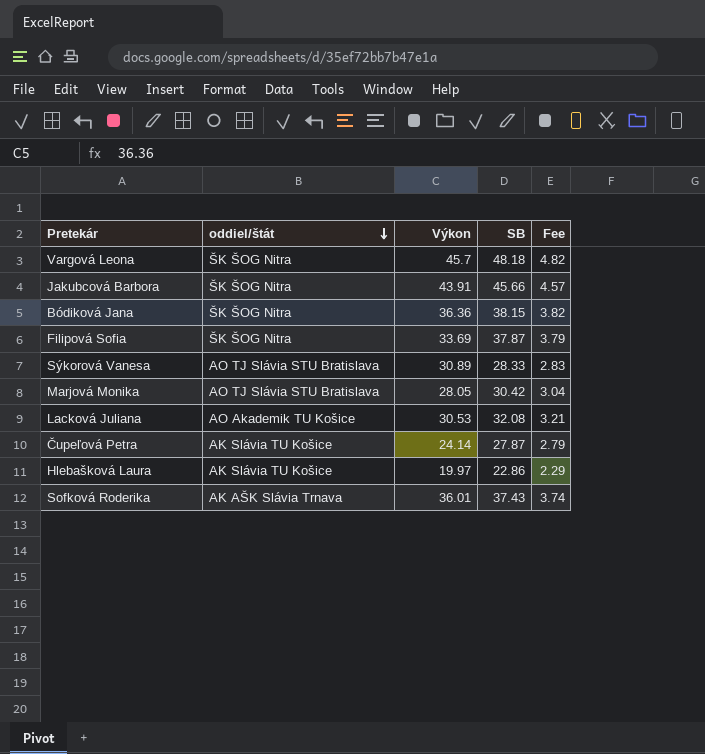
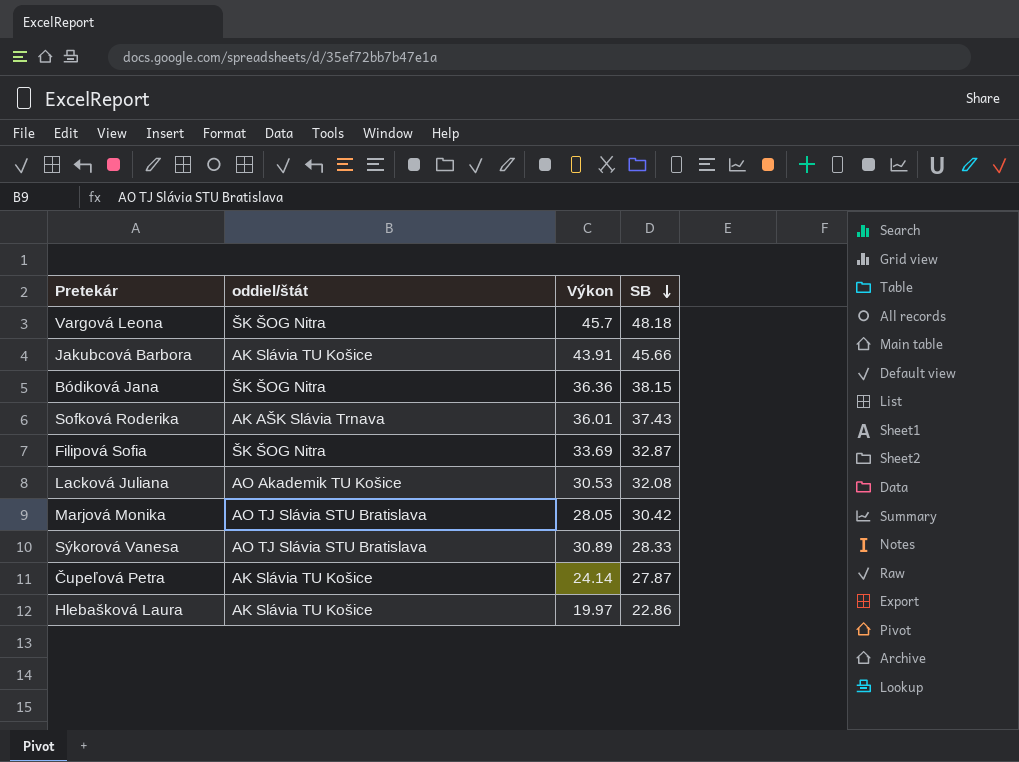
row order: oddiel/štát descending -> SB descending
column Fee | formula: [SB] * 0.1 -> none
Jakubcová Barbora | oddiel/štát: ŠK ŠOG Nitra -> AK Slávia TU Košice
Filipová Sofia | SB: 37.87 -> 32.87

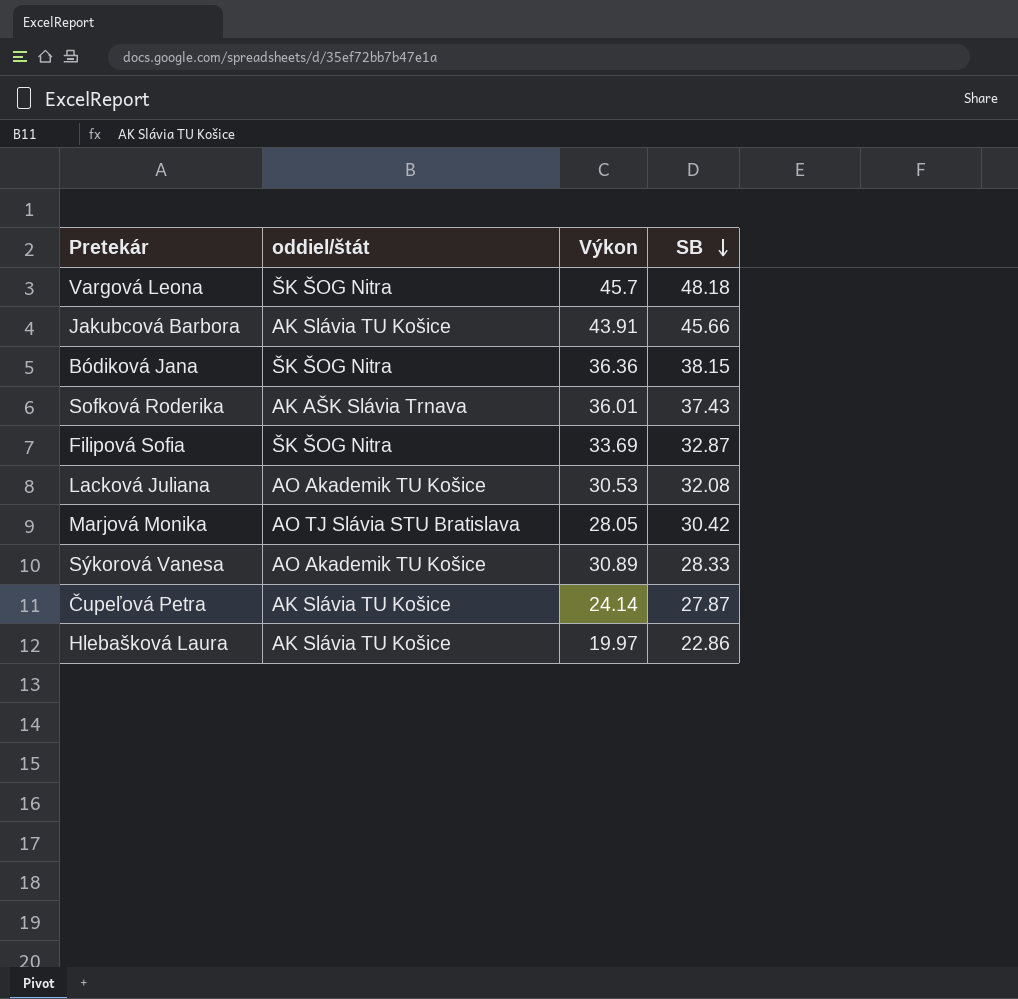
Sýkorová Vanesa | oddiel/štát: AO TJ Slávia STU Bratislava -> AO Akademik TU Košice

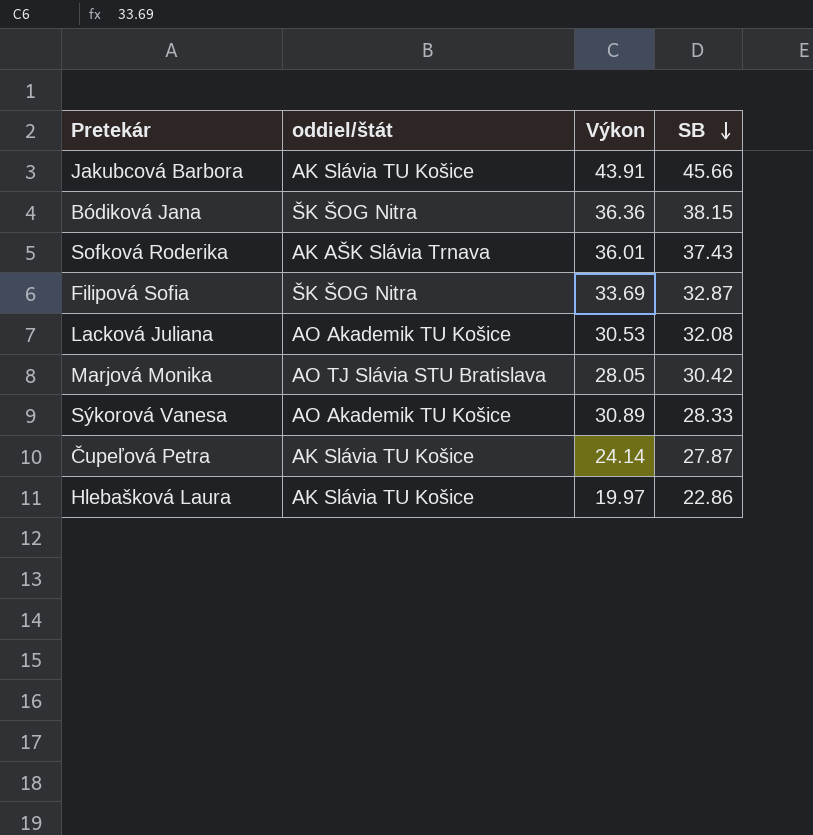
row Vargová Leona: ŠK ŠOG Nitra | 45.7 | 48.18 -> none

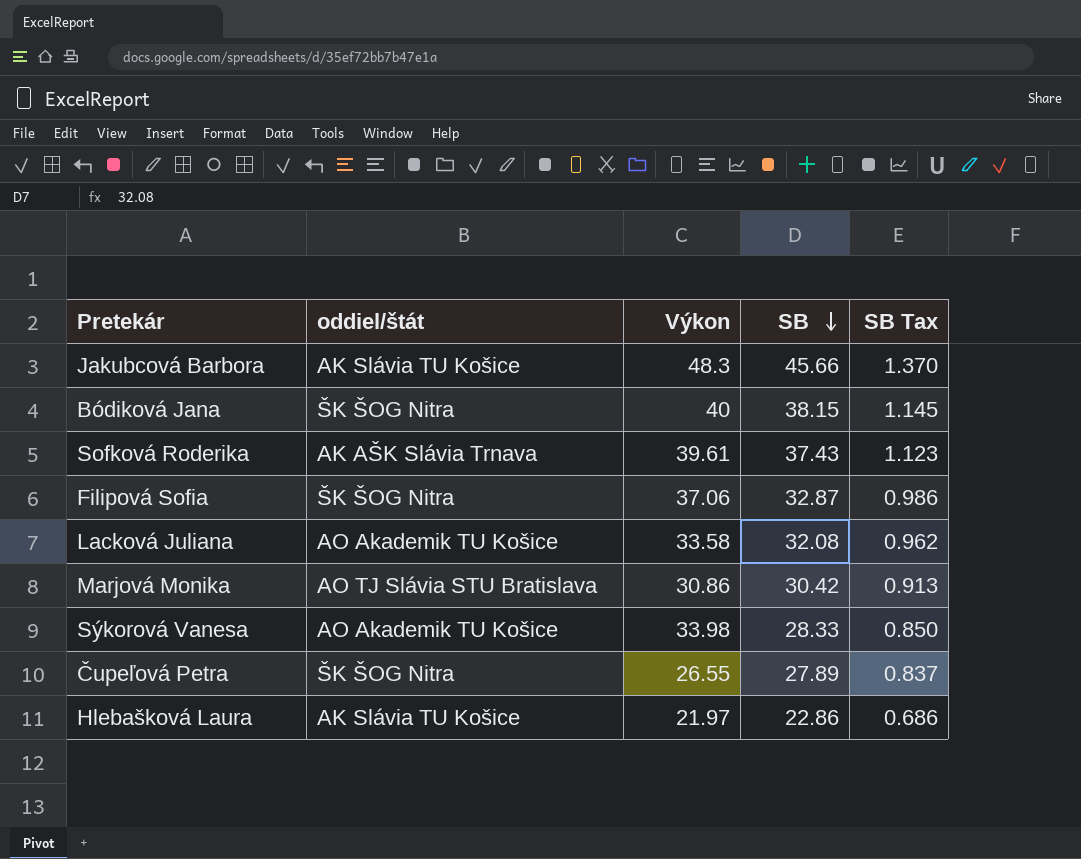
column SB Tax | formula: none -> [SB] * 0.03
Jakubcová Barbora | Výkon: 43.91 -> 48.3
Bódiková Jana | Výkon: 36.36 -> 40
Sofková Roderika | Výkon: 36.01 -> 39.61
Filipová Sofia | Výkon: 33.69 -> 37.06
Lacková Juliana | Výkon: 30.53 -> 33.58
Marjová Monika | Výkon: 28.05 -> 30.86
Sýkorová Vanesa | Výkon: 30.89 -> 33.98
Čupeľová Petra | oddiel/štát: AK Slávia TU Košice -> ŠK ŠOG Nitra
Čupeľová Petra | Výkon: 24.14 -> 26.55
Čupeľová Petra | SB: 27.87 -> 27.89
Hlebašková Laura | Výkon: 19.97 -> 21.97

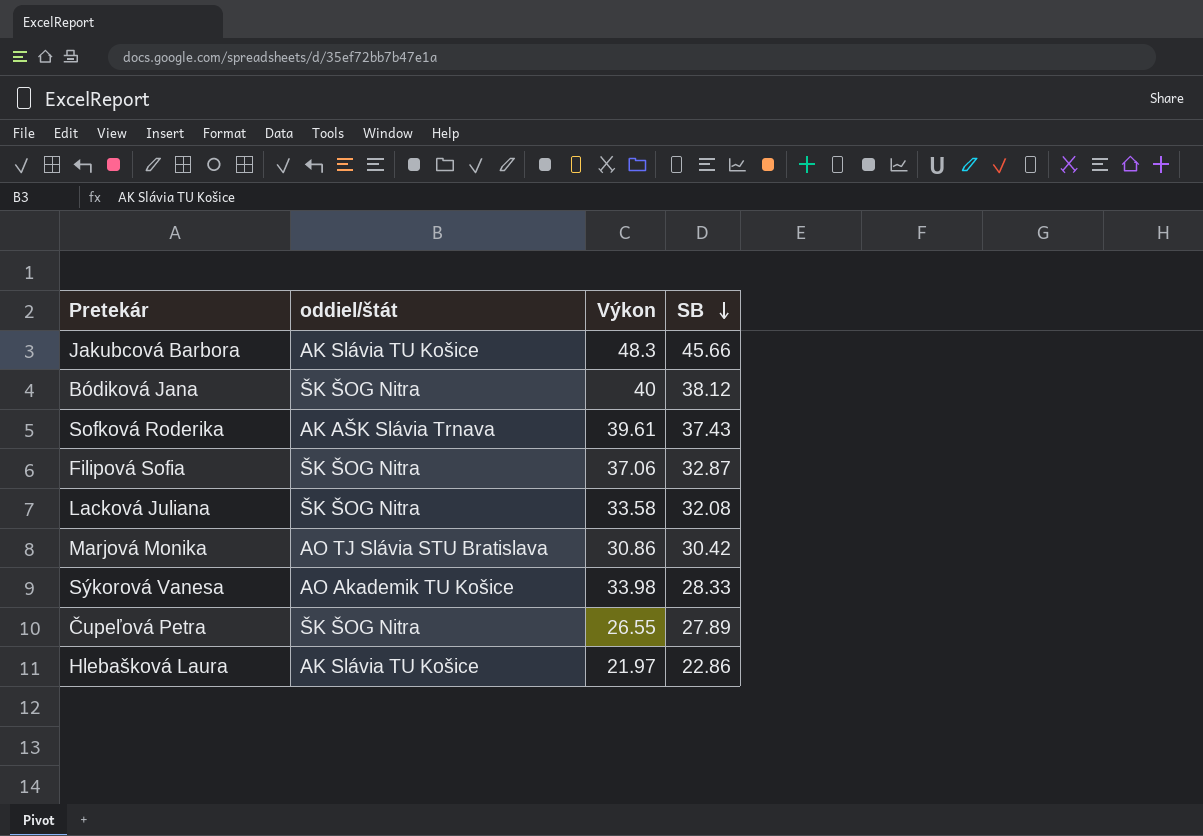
column SB Tax | formula: [SB] * 0.03 -> none
Bódiková Jana | SB: 38.15 -> 38.12
Lacková Juliana | oddiel/štát: AO Akademik TU Košice -> ŠK ŠOG Nitra

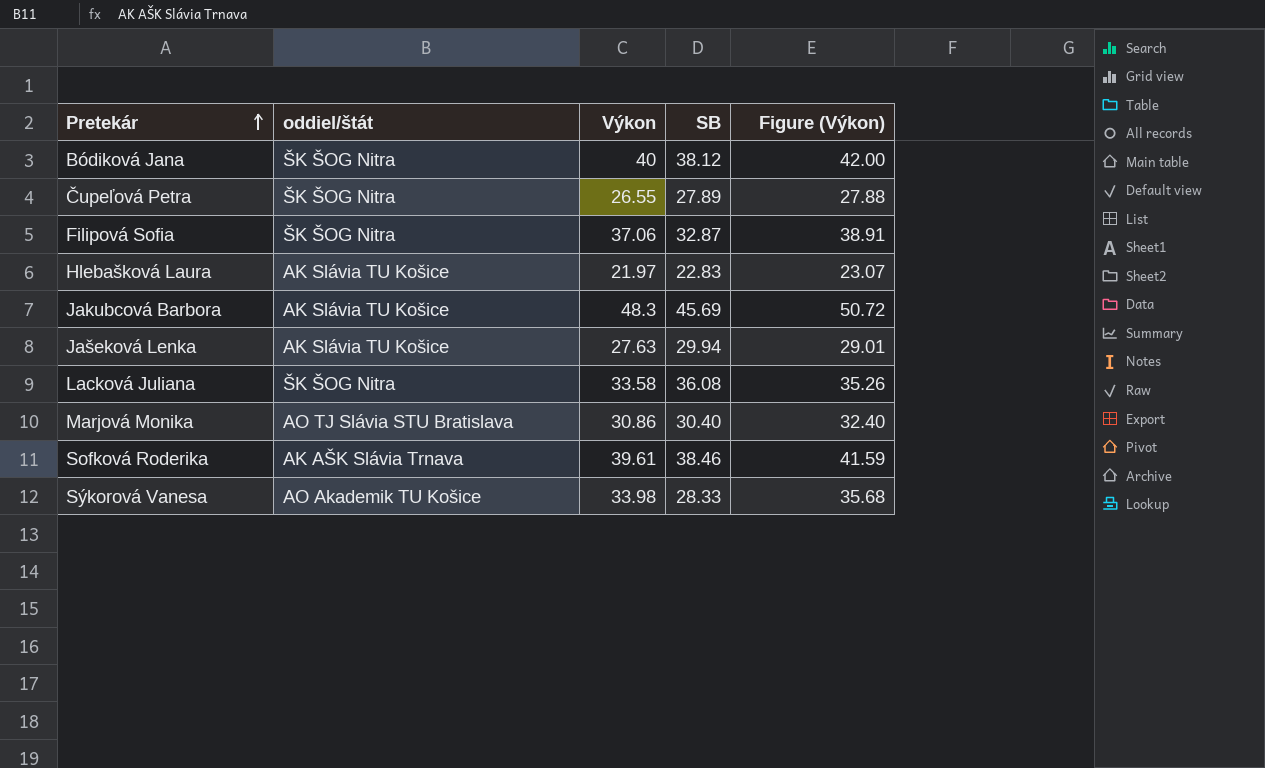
row order: SB descending -> Pretekár ascending
column Figure (Výkon) | formula: none -> [Výkon] * 1.05
Hlebašková Laura | SB: 22.86 -> 22.83
Jakubcová Barbora | SB: 45.66 -> 45.69
row Jašeková Lenka: none -> AK Slávia TU Košice | 27.63 | 29.94 | 29.01
Lacková Juliana | SB: 32.08 -> 36.08
Marjová Monika | SB: 30.42 -> 30.40
Sofková Roderika | SB: 37.43 -> 38.46

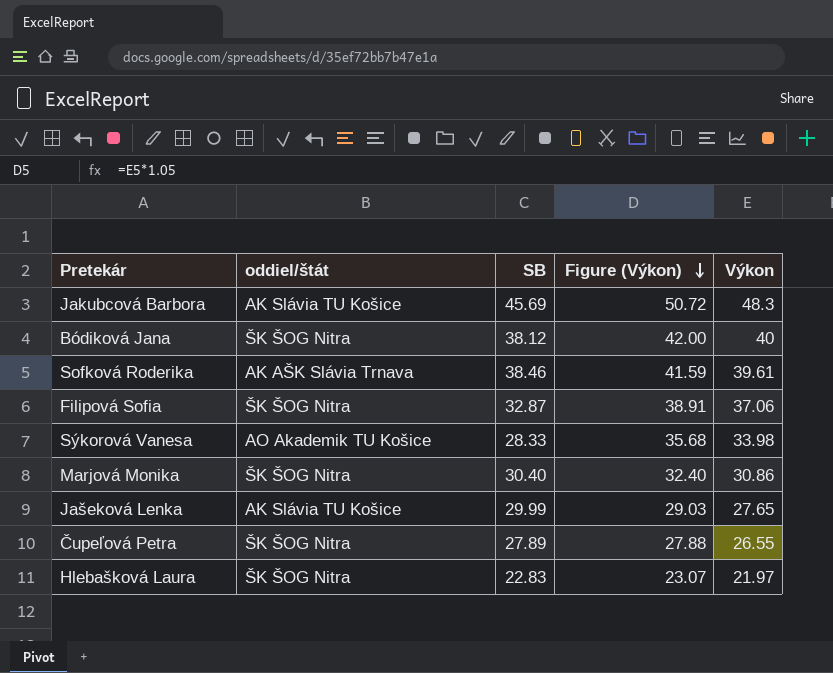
row order: Pretekár ascending -> Figure (Výkon) descending
column Výkon | position: 3 -> 5
row Lacková Juliana: ŠK ŠOG Nitra | 33.58 | 36.08 | 35.26 -> none
Marjová Monika | oddiel/štát: AO TJ Slávia STU Bratislava -> ŠK ŠOG Nitra
Jašeková Lenka | SB: 29.94 -> 29.99
Jašeková Lenka | Figure (Výkon): 29.01 -> 29.03
Jašeková Lenka | Výkon: 27.63 -> 27.65
Hlebašková Laura | oddiel/štát: AK Slávia TU Košice -> ŠK ŠOG Nitra

